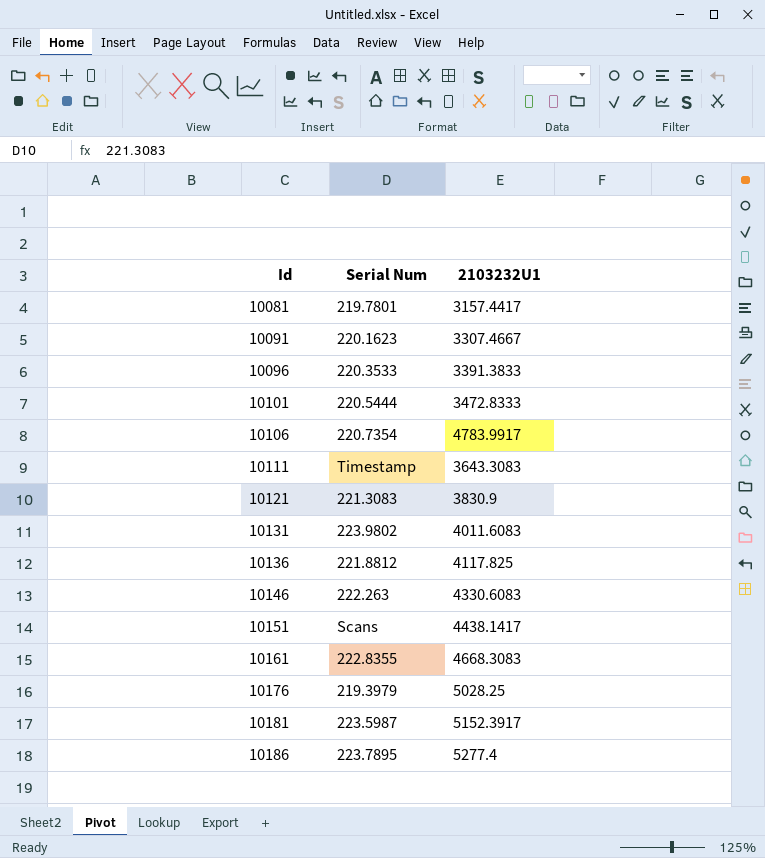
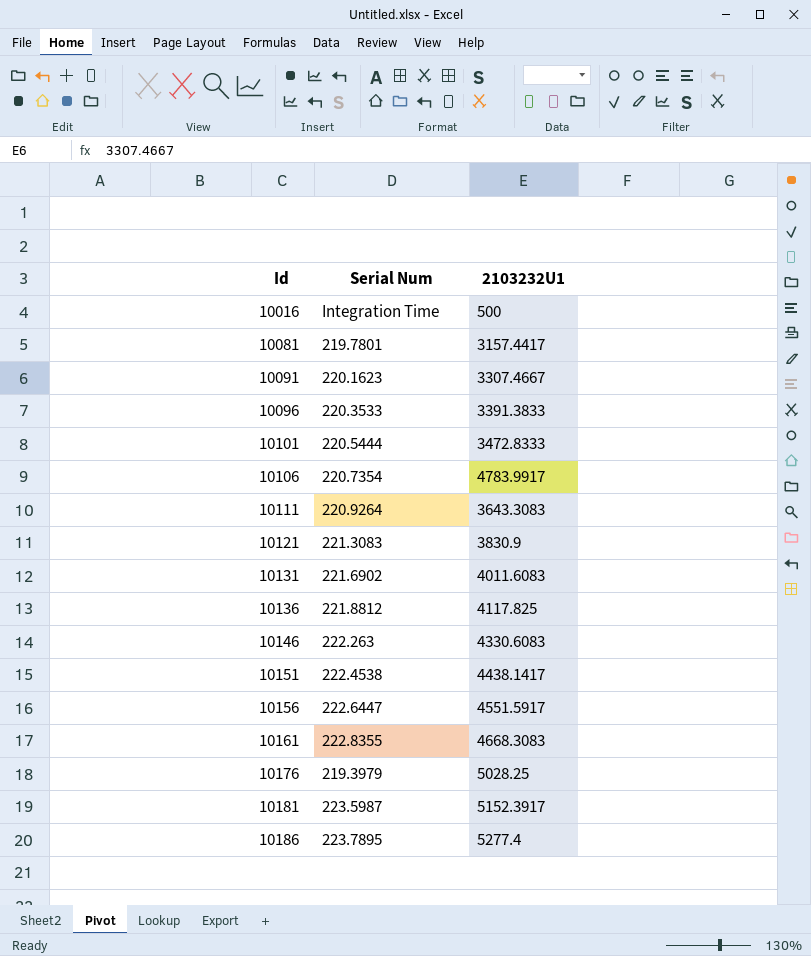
row 10016: none -> Integration Time | 500
10111 | Serial Num: Timestamp -> 220.9264
10131 | Serial Num: 223.9802 -> 221.6902
10151 | Serial Num: Scans -> 222.4538
row 10156: none -> 222.6447 | 4551.5917

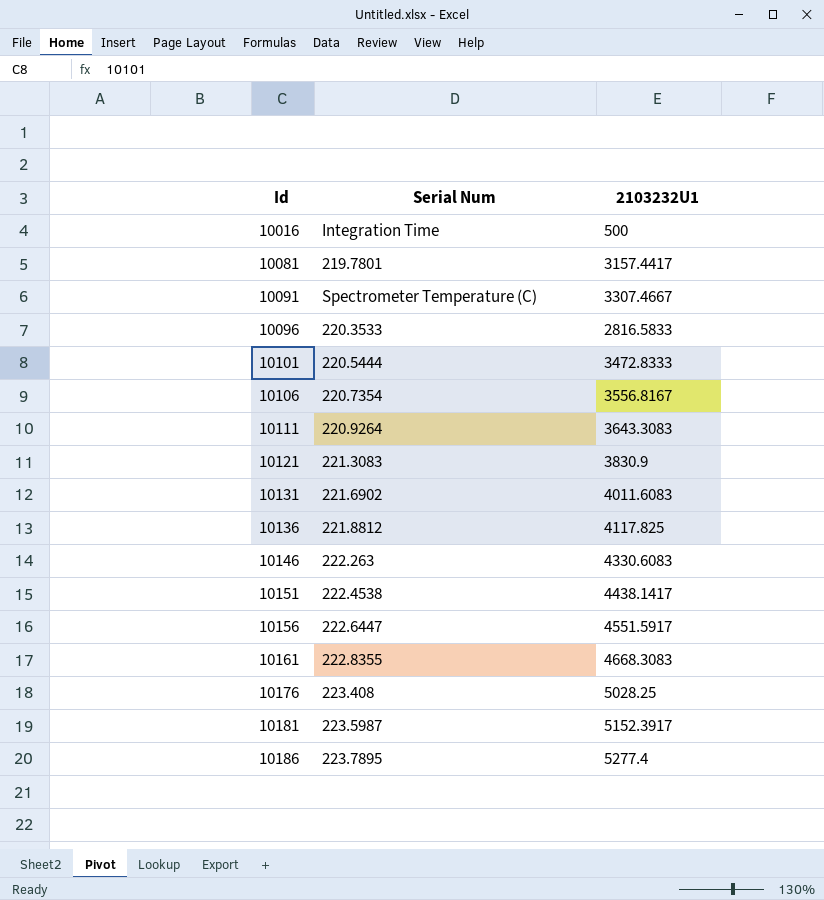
10091 | Serial Num: 220.1623 -> Spectrometer Temperature (C)
10096 | 2103232U1: 3391.3833 -> 2816.5833
10106 | 2103232U1: 4783.9917 -> 3556.8167
10176 | Serial Num: 219.3979 -> 223.408

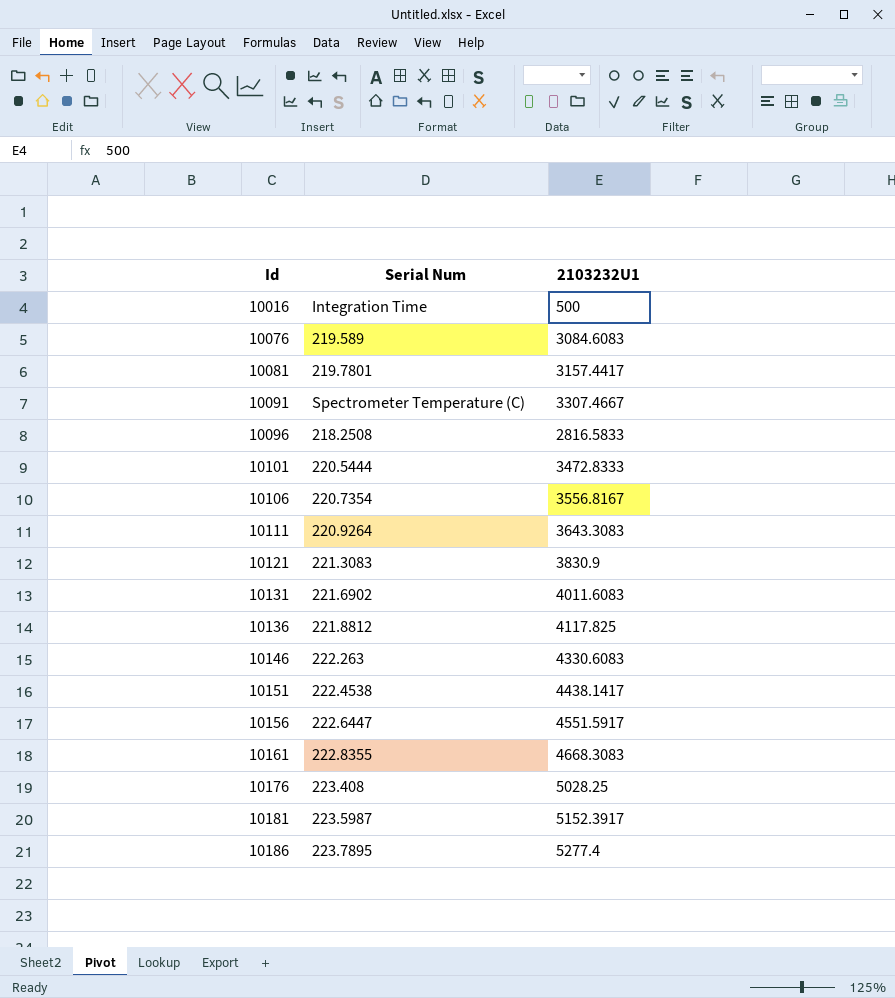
row 10076: none -> 219.589 | 3084.6083
10096 | Serial Num: 220.3533 -> 218.2508

